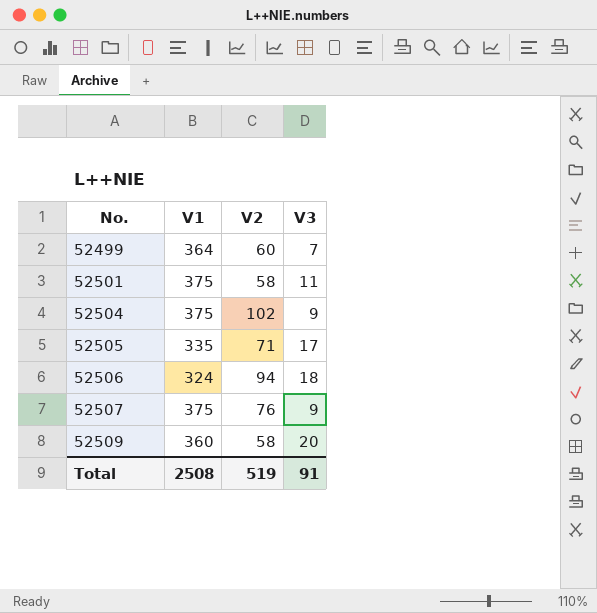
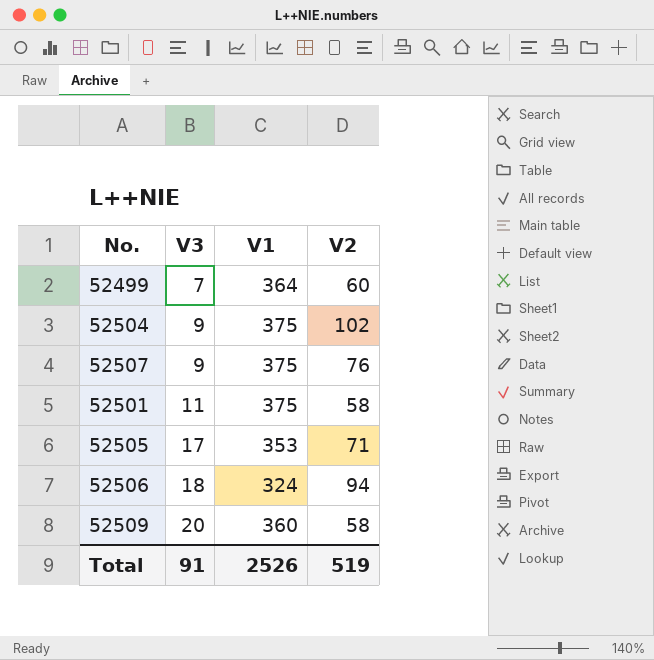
row order: No. ascending -> V3 ascending
column V3 | position: 4 -> 2
52505 | V1: 335 -> 353
Total | V1: 2508 -> 2526

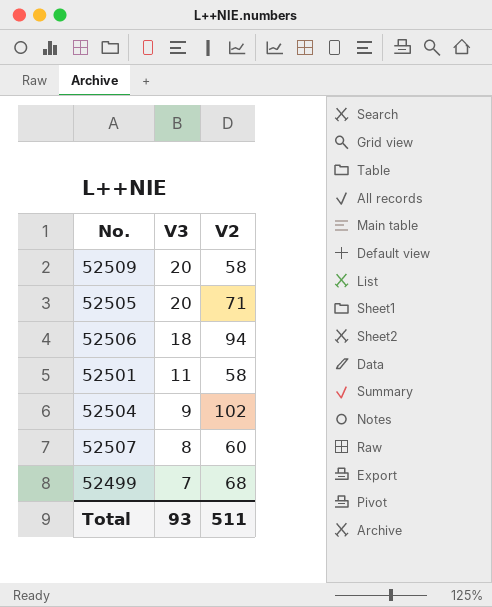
row order: V3 ascending -> V3 descending
column V1 | position: 3 -> none
52505 | V3: 17 -> 20
52507 | V3: 9 -> 8
52507 | V2: 76 -> 60
52499 | V2: 60 -> 68
Total | V3: 91 -> 93
Total | V2: 519 -> 511

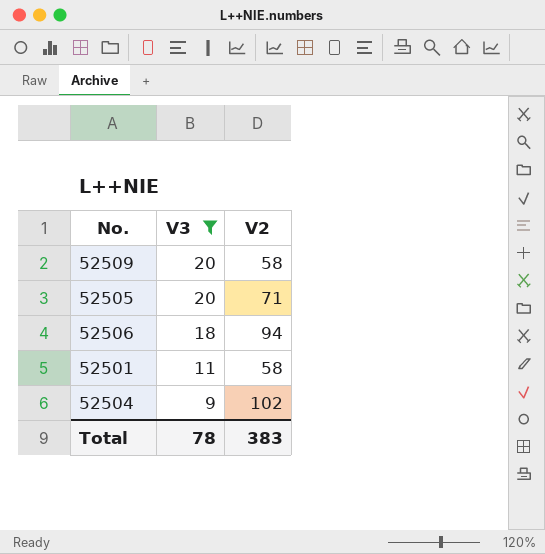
filter: none -> V3 >= 9
Total | V3: 93 -> 78
Total | V2: 511 -> 383

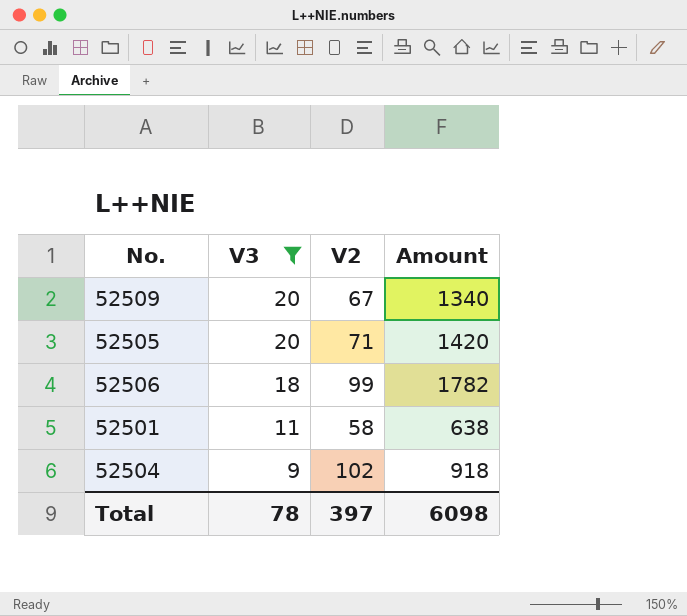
column Amount | formula: none -> [V3] * [V2]
52509 | V2: 58 -> 67
52506 | V2: 94 -> 99
Total | V2: 383 -> 397

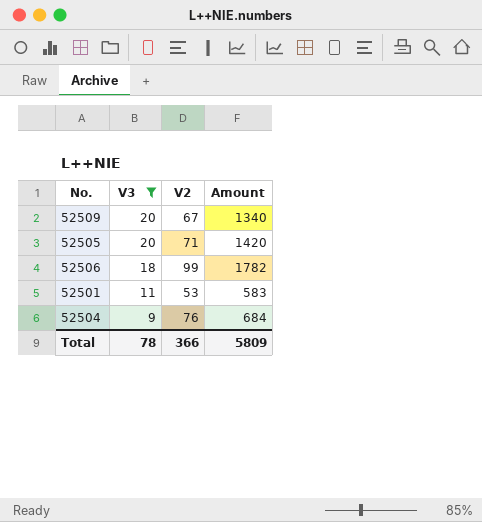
52501 | V2: 58 -> 53
52501 | Amount: 638 -> 583
52504 | V2: 102 -> 76
52504 | Amount: 918 -> 684
Total | V2: 397 -> 366
Total | Amount: 6098 -> 5809

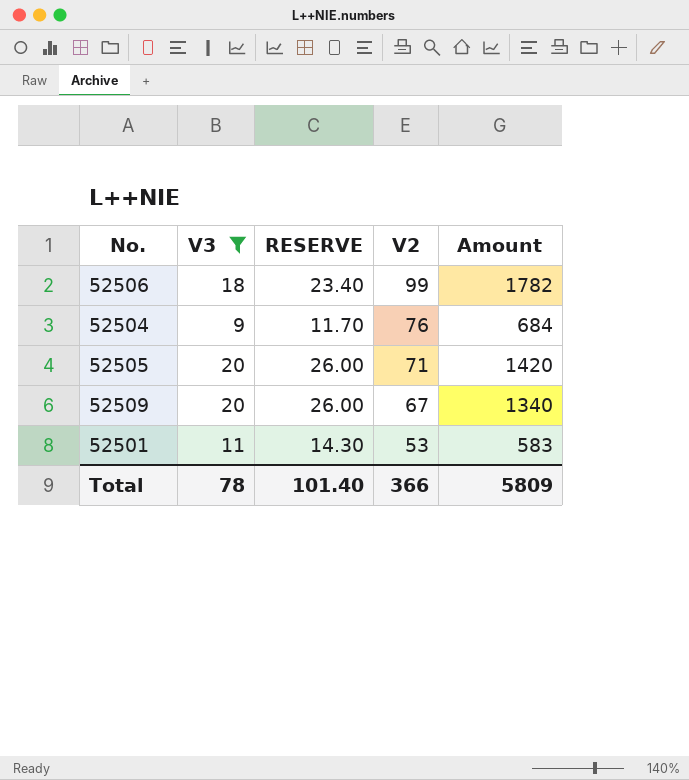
row order: V3 descending -> V2 descending
column RESERVE | formula: none -> [V3] * 1.3

